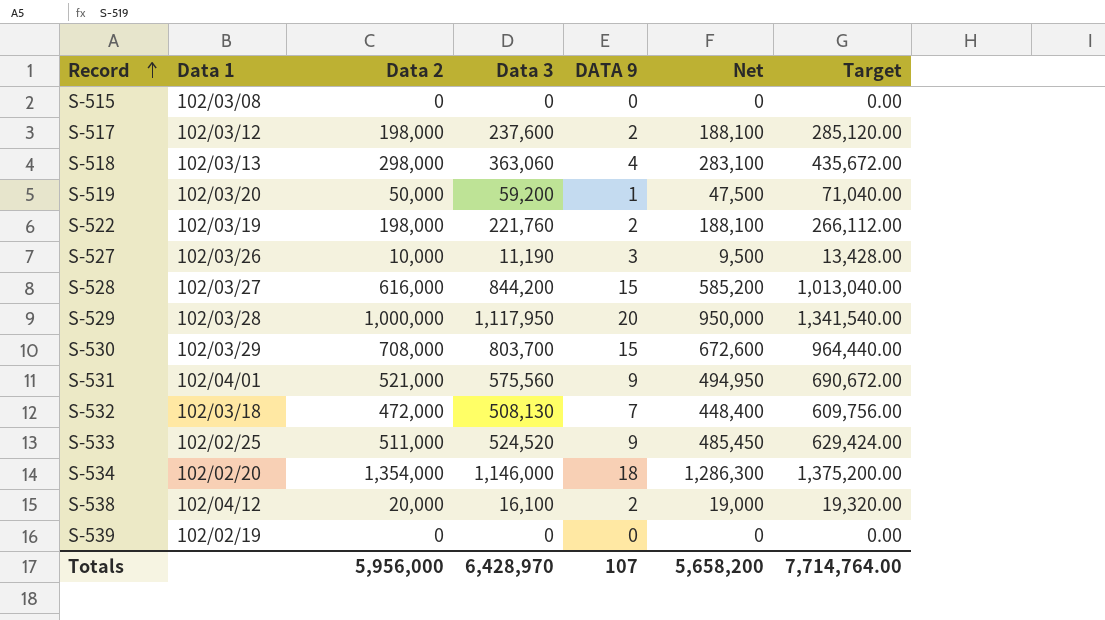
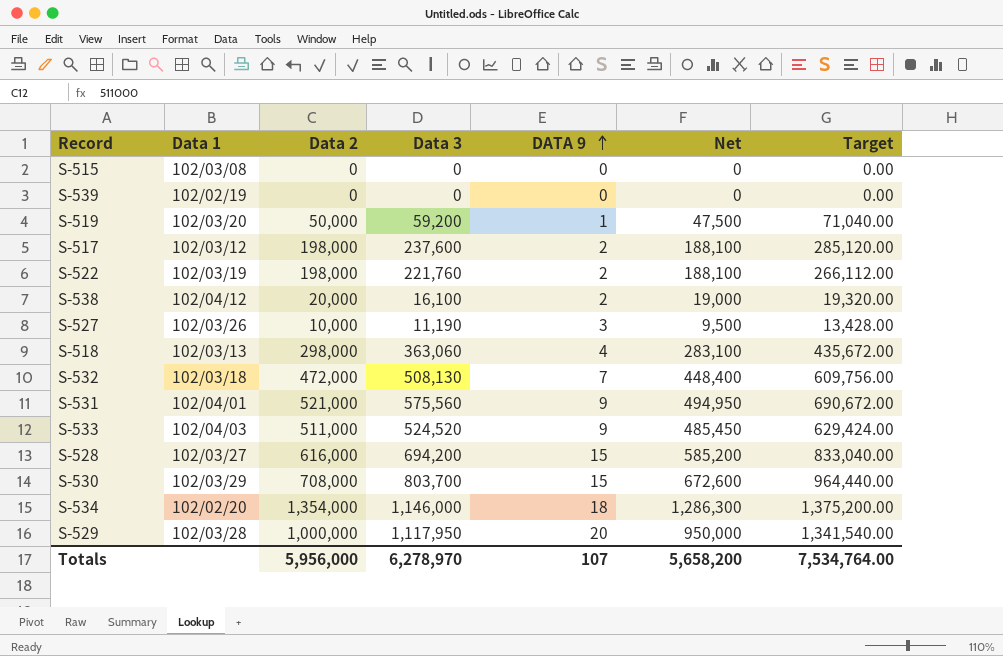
row order: Record ascending -> DATA 9 ascending
S-533 | Data 1: 102/02/25 -> 102/04/03
S-528 | Data 3: 844,200 -> 694,200
S-528 | Target: 1,013,040.00 -> 833,040.00
Totals | Data 3: 6,428,970 -> 6,278,970
Totals | Target: 7,714,764.00 -> 7,534,764.00

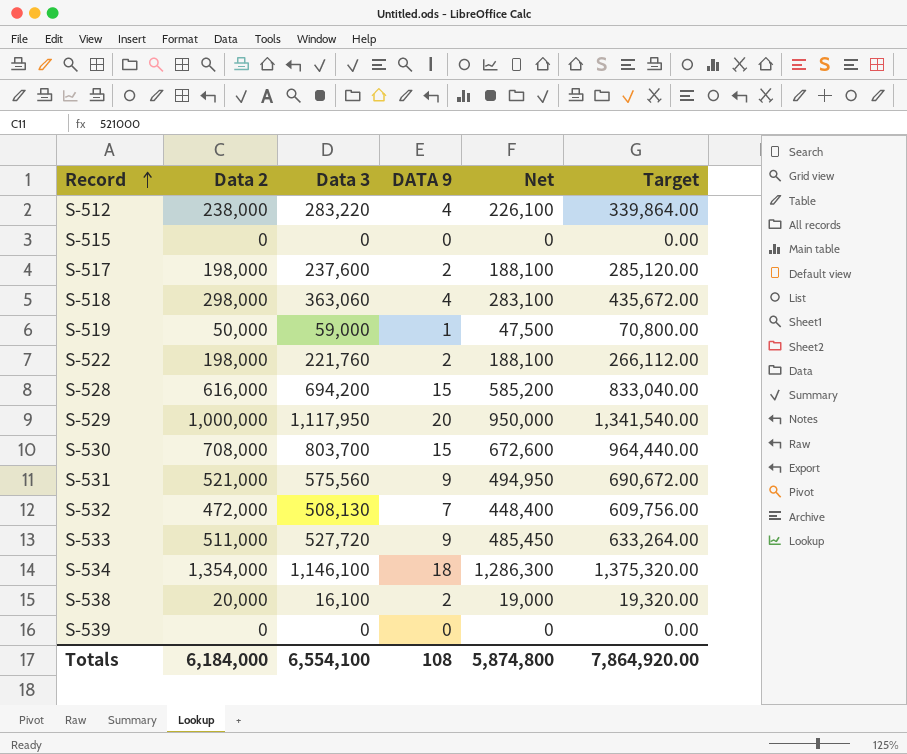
row order: DATA 9 ascending -> Record ascending
column Data 1 | position: 2 -> none
row S-527: 102/03/26 | 10,000 | 11,190 | 3 | 9,500 | 13,428.00 -> none
row S-512: none -> 238,000 | 283,220 | 4 | 226,100 | 339,864.00
S-519 | Data 3: 59,200 -> 59,000
S-519 | Target: 71,040.00 -> 70,800.00
S-533 | Data 3: 524,520 -> 527,720
S-533 | Target: 629,424.00 -> 633,264.00
S-534 | Data 3: 1,146,000 -> 1,146,100
S-534 | Target: 1,375,200.00 -> 1,375,320.00
Totals | Data 2: 5,956,000 -> 6,184,000
Totals | Data 3: 6,278,970 -> 6,554,100
Totals | DATA 9: 107 -> 108
Totals | Net: 5,658,200 -> 5,874,800
Totals | Target: 7,534,764.00 -> 7,864,920.00

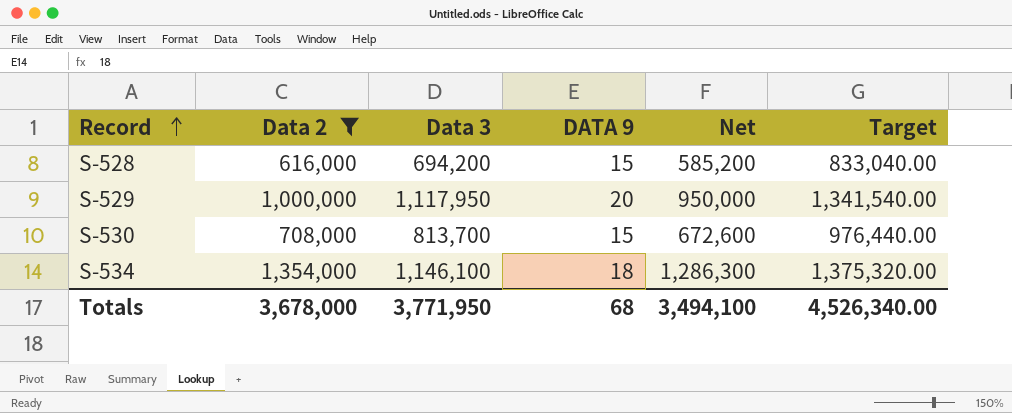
filter: none -> Data 2 >= 616,000
S-530 | Data 3: 803,700 -> 813,700
S-530 | Target: 964,440.00 -> 976,440.00
Totals | Data 2: 6,184,000 -> 3,678,000
Totals | Data 3: 6,554,100 -> 3,771,950
Totals | DATA 9: 108 -> 68
Totals | Net: 5,874,800 -> 3,494,100
Totals | Target: 7,864,920.00 -> 4,526,340.00

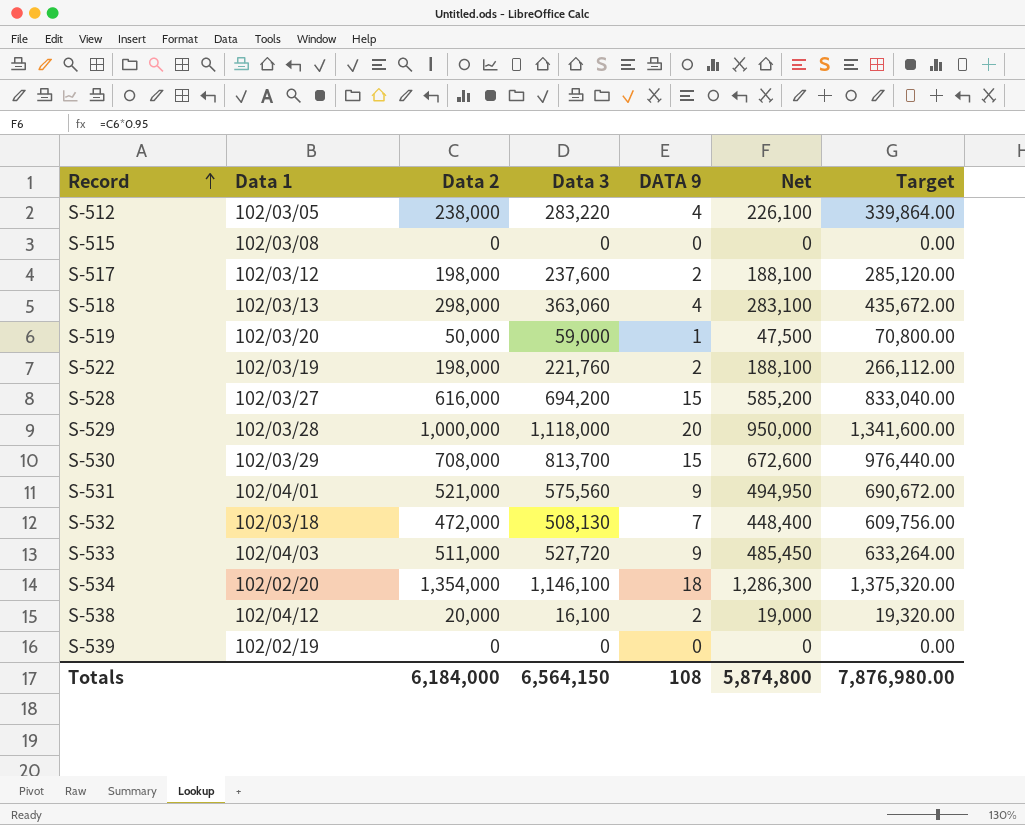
filter: Data 2 >= 616,000 -> none
column Data 1 | position: none -> 2
S-529 | Data 3: 1,117,950 -> 1,118,000
S-529 | Target: 1,341,540.00 -> 1,341,600.00
Totals | Data 2: 3,678,000 -> 6,184,000
Totals | Data 3: 3,771,950 -> 6,564,150
Totals | DATA 9: 68 -> 108
Totals | Net: 3,494,100 -> 5,874,800
Totals | Target: 4,526,340.00 -> 7,876,980.00

